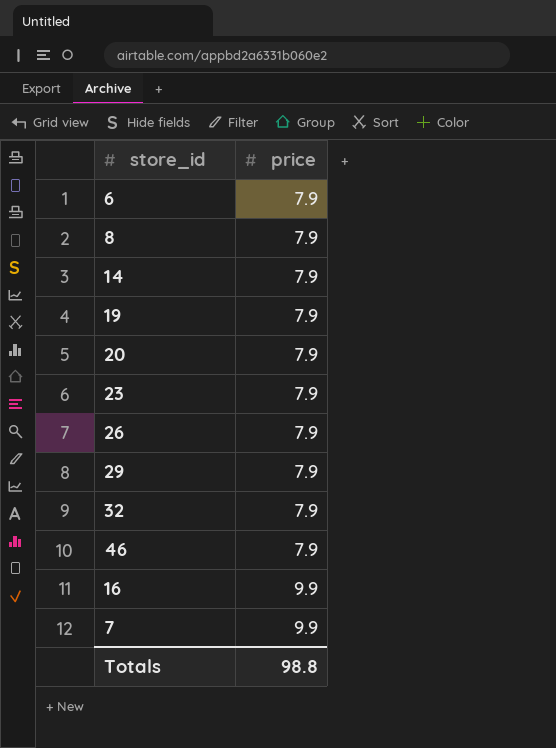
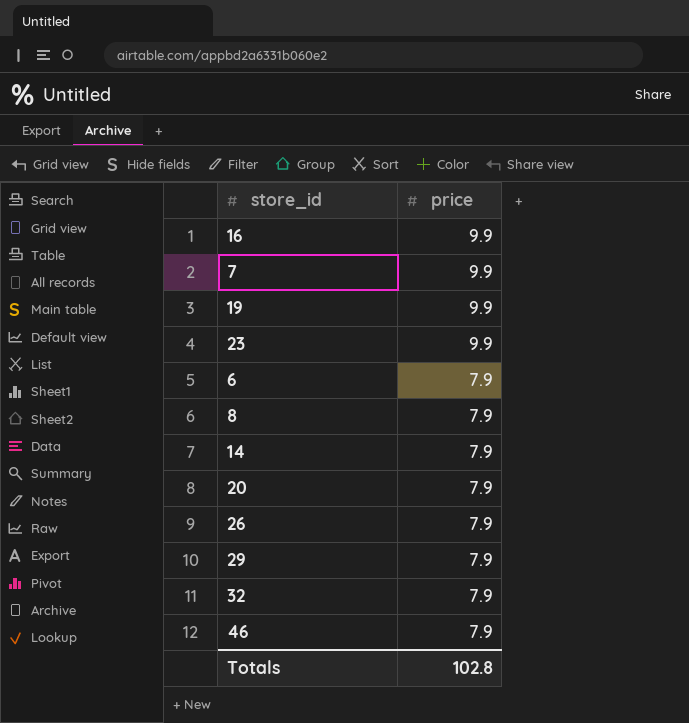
row order: price ascending -> price descending
19 | price: 7.9 -> 9.9
23 | price: 7.9 -> 9.9
Totals | price: 98.8 -> 102.8

